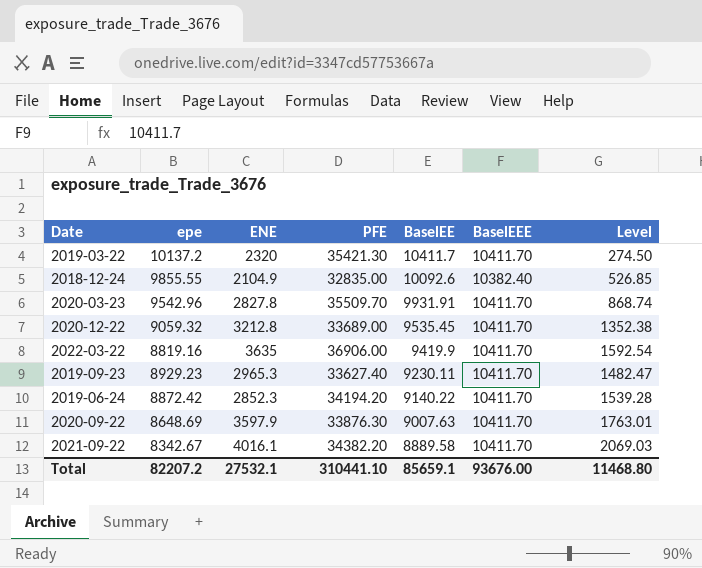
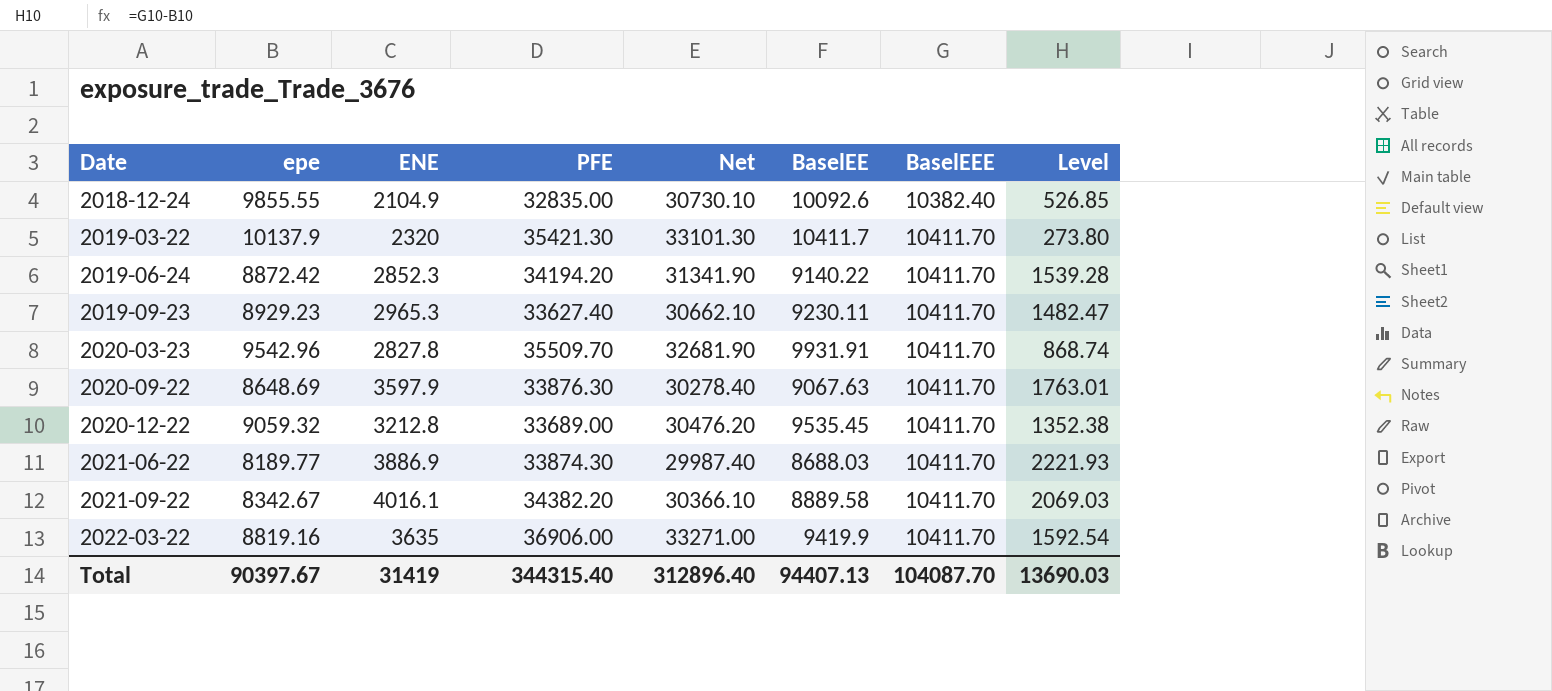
row order: BaselEE descending -> Date ascending
column Net | formula: none -> [PFE] - [ENE]
2019-03-22 | epe: 10137.2 -> 10137.9
2019-03-22 | Level: 274.50 -> 273.80
2020-09-22 | BaselEE: 9007.63 -> 9067.63
row 2021-06-22: none -> 8189.77 | 3886.9 | 33874.30 | 29987.40 | 8688.03 | 10411.70 | 2221.93
Total | epe: 82207.2 -> 90397.67
Total | ENE: 27532.1 -> 31419
Total | PFE: 310441.10 -> 344315.40
Total | BaselEE: 85659.1 -> 94407.13
Total | BaselEEE: 93676.00 -> 104087.70
Total | Level: 11468.80 -> 13690.03

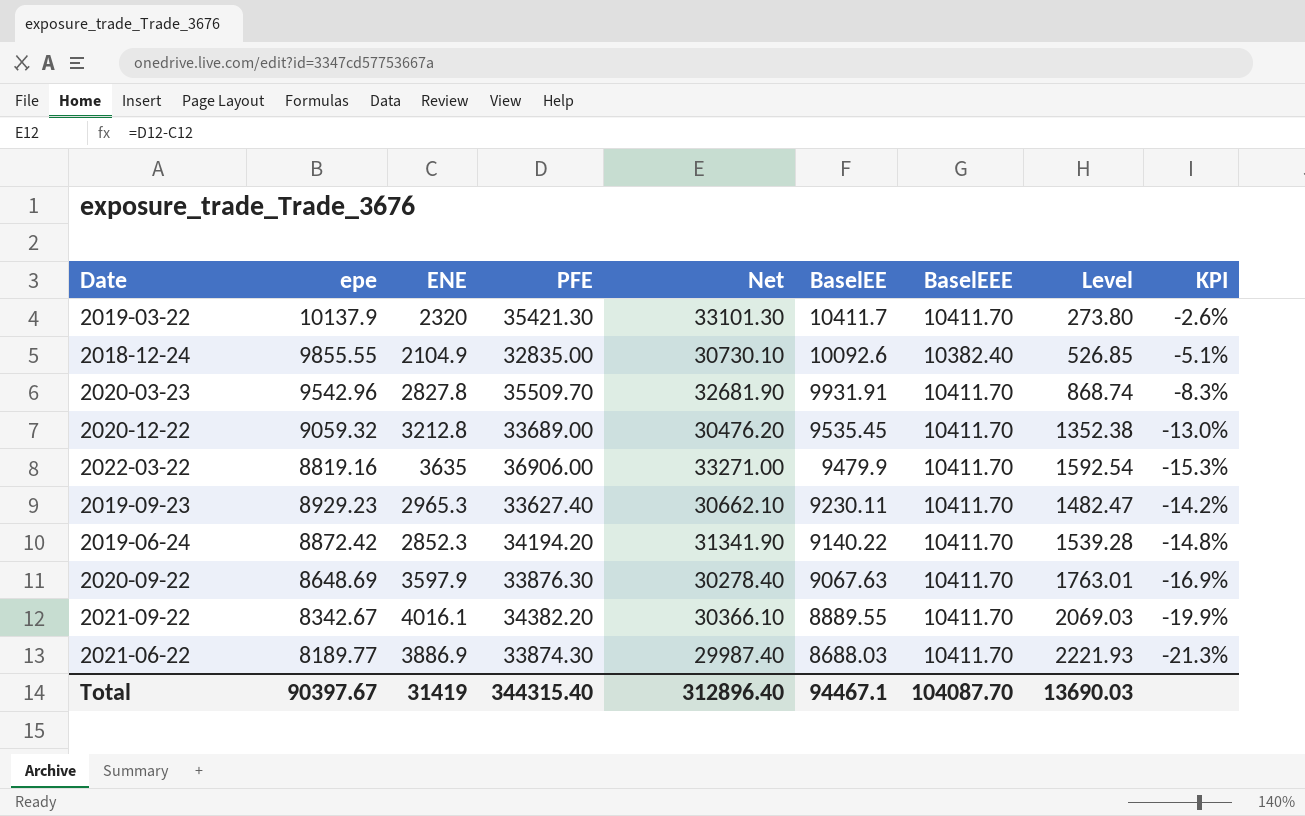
row order: Date ascending -> BaselEE descending
column KPI | formula: none -> ([epe] - [BaselEEE]) / [BaselEEE]
2022-03-22 | BaselEE: 9419.9 -> 9479.9
2021-09-22 | BaselEE: 8889.58 -> 8889.55
Total | BaselEE: 94407.13 -> 94467.1

